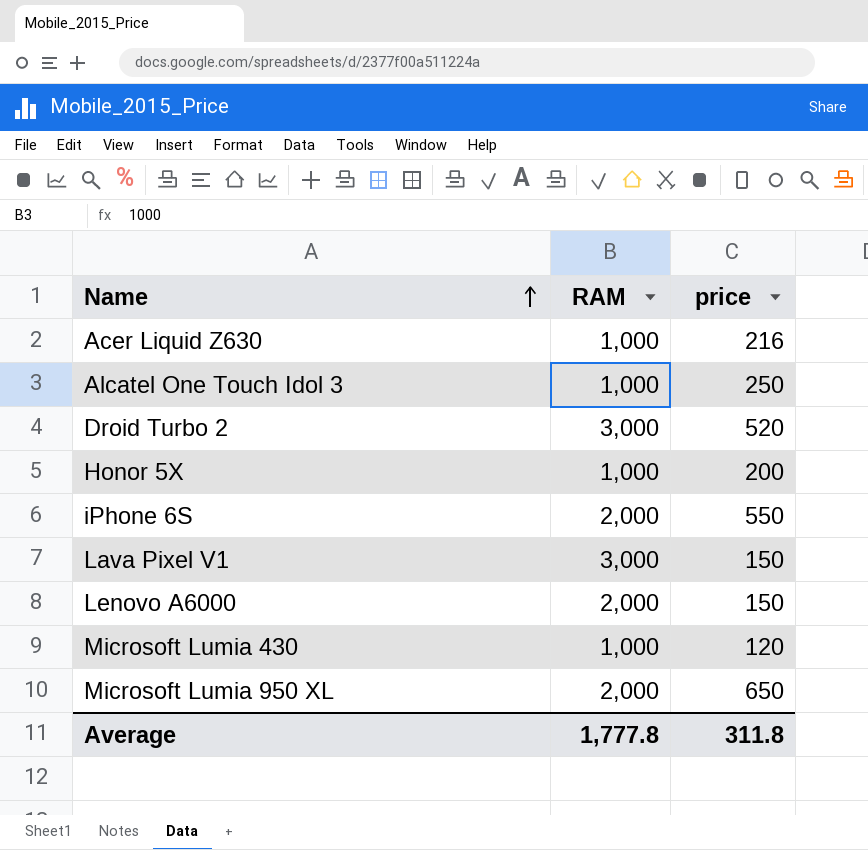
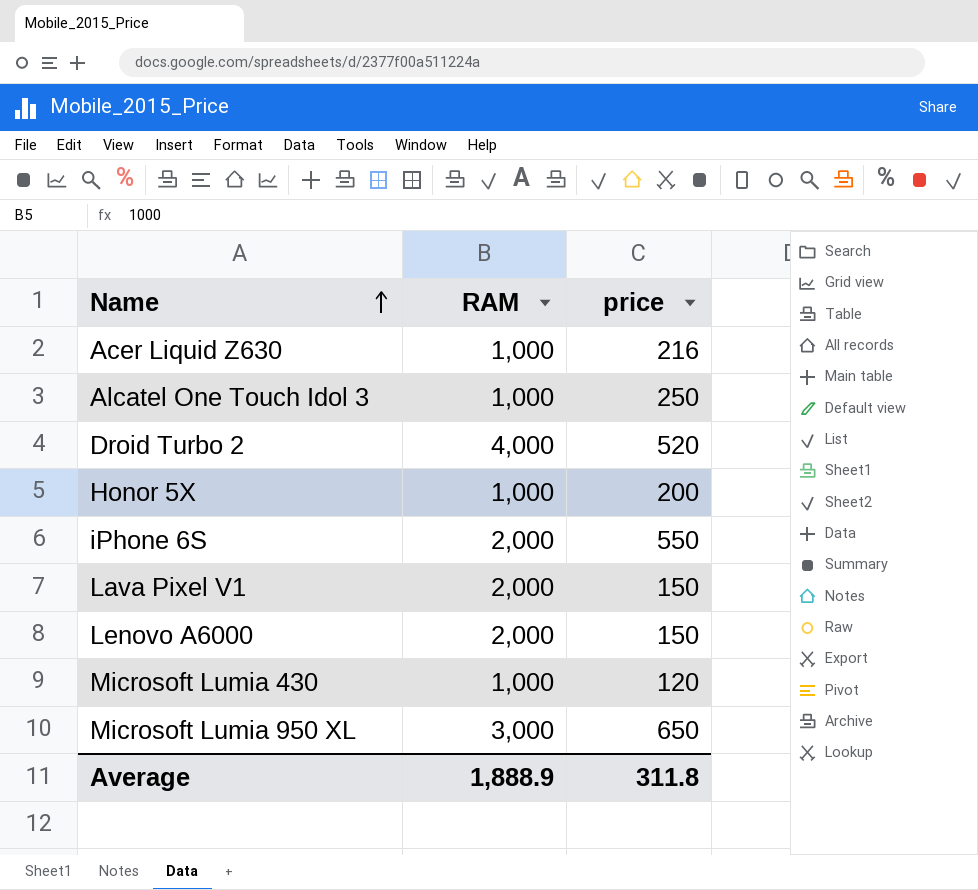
Droid Turbo 2 | RAM: 3,000 -> 4,000
Lava Pixel V1 | RAM: 3,000 -> 2,000
Microsoft Lumia 950 XL | RAM: 2,000 -> 3,000
Average | RAM: 1,777.8 -> 1,888.9

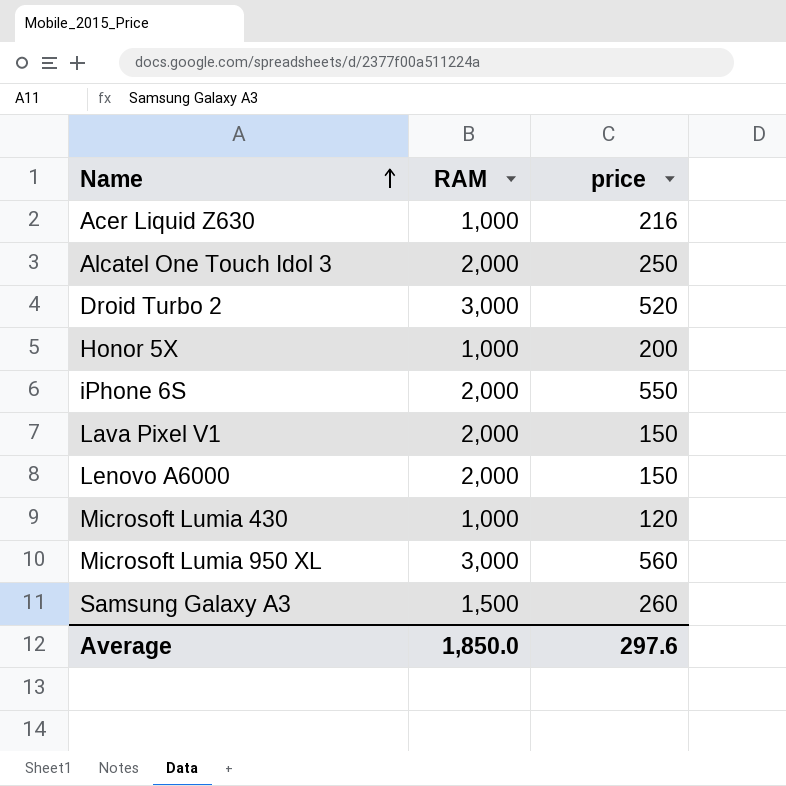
Alcatel One Touch Idol 3 | RAM: 1,000 -> 2,000
Droid Turbo 2 | RAM: 4,000 -> 3,000
Microsoft Lumia 950 XL | price: 650 -> 560
row Samsung Galaxy A3: none -> 1,500 | 260
Average | RAM: 1,888.9 -> 1,850.0
Average | price: 311.8 -> 297.6

